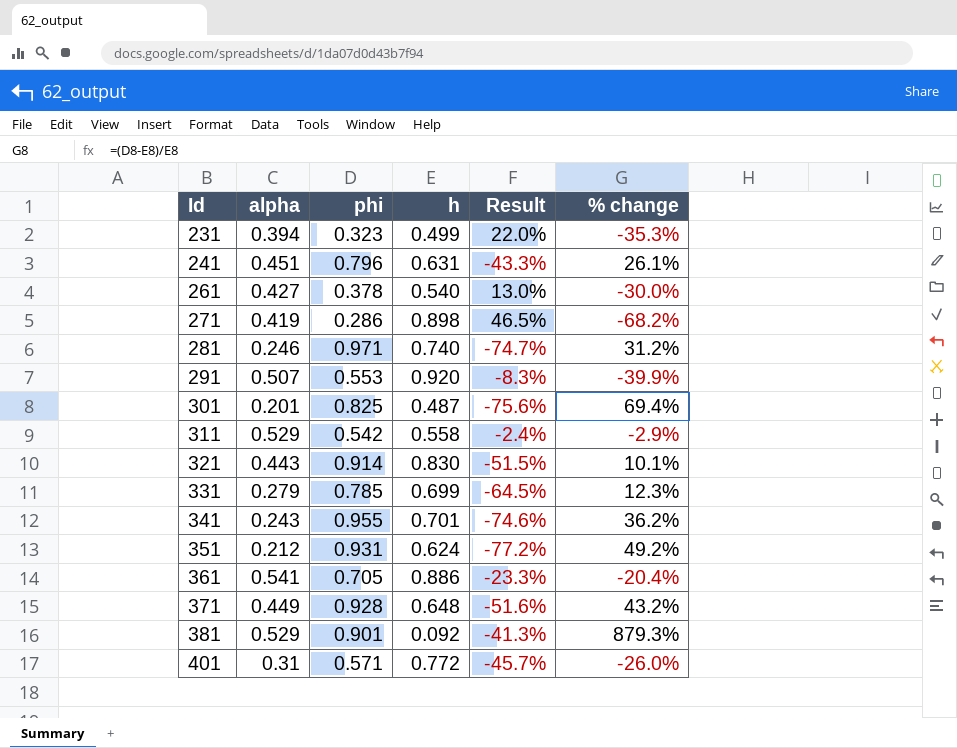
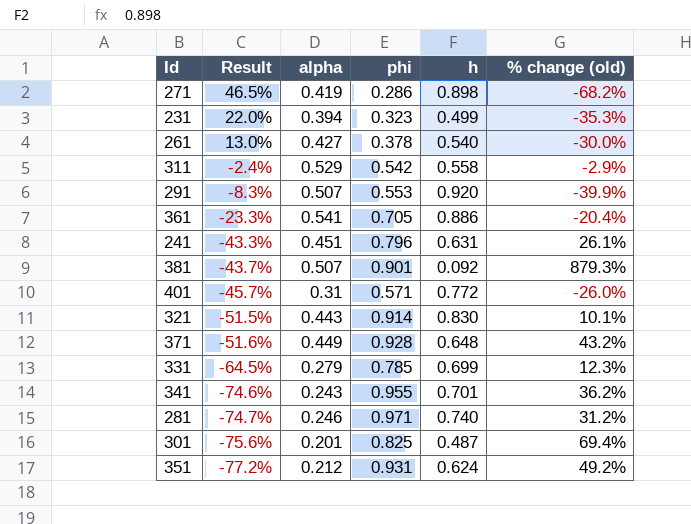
row order: Id ascending -> Result descending
column Result | position: 5 -> 2
column name: % change -> % change (old)
381 | Result: -41.3% -> -43.7%
381 | alpha: 0.529 -> 0.507

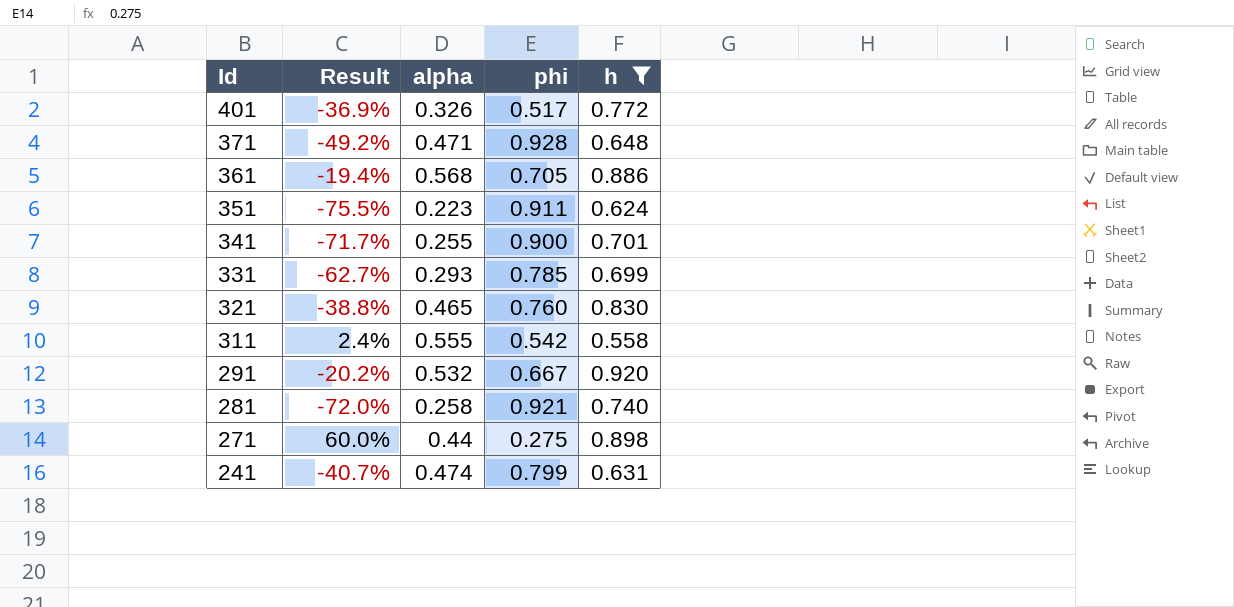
filter: none -> h >= 0.558
row order: Result descending -> Id descending
column % change (old) | formula: ([phi] - [h]) / [h] -> none
401 | Result: -45.7% -> -36.9%
401 | alpha: 0.31 -> 0.326
401 | phi: 0.571 -> 0.517
371 | Result: -51.6% -> -49.2%
371 | alpha: 0.449 -> 0.471
361 | Result: -23.3% -> -19.4%
361 | alpha: 0.541 -> 0.568
351 | Result: -77.2% -> -75.5%
351 | alpha: 0.212 -> 0.223
351 | phi: 0.931 -> 0.911
341 | Result: -74.6% -> -71.7%
341 | alpha: 0.243 -> 0.255
341 | phi: 0.955 -> 0.900
331 | Result: -64.5% -> -62.7%
331 | alpha: 0.279 -> 0.293
321 | Result: -51.5% -> -38.8%
321 | alpha: 0.443 -> 0.465
321 | phi: 0.914 -> 0.760
311 | Result: -2.4% -> 2.4%
311 | alpha: 0.529 -> 0.555
291 | Result: -8.3% -> -20.2%
291 | alpha: 0.507 -> 0.532
291 | phi: 0.553 -> 0.667
281 | Result: -74.7% -> -72.0%
281 | alpha: 0.246 -> 0.258
281 | phi: 0.971 -> 0.921
271 | Result: 46.5% -> 60.0%
271 | alpha: 0.419 -> 0.44
271 | phi: 0.286 -> 0.275
241 | Result: -43.3% -> -40.7%
241 | alpha: 0.451 -> 0.474
241 | phi: 0.796 -> 0.799

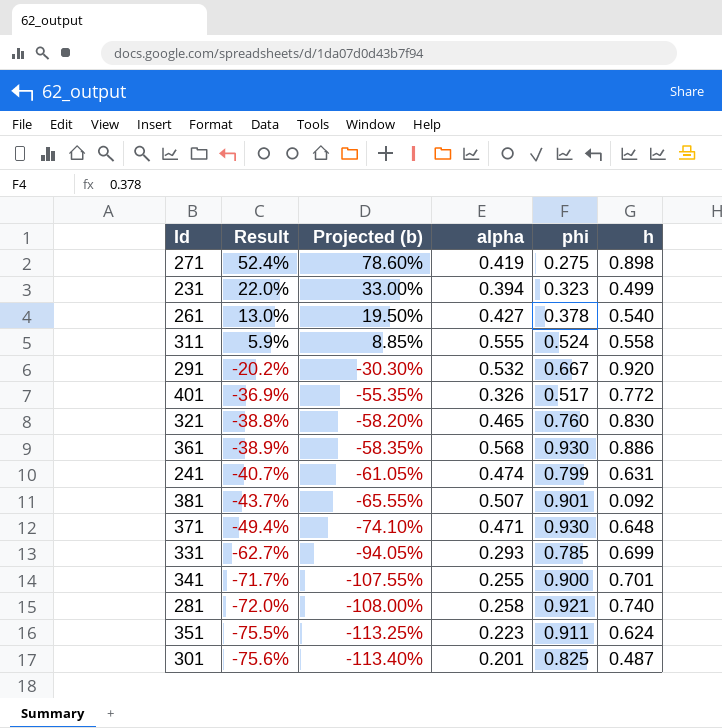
filter: h >= 0.558 -> none
row order: Id descending -> Result descending
column Projected (b) | formula: none -> [Result] * 1.5
271 | Result: 60.0% -> 52.4%
271 | alpha: 0.44 -> 0.419
311 | Result: 2.4% -> 5.9%
311 | phi: 0.542 -> 0.524
361 | Result: -19.4% -> -38.9%
361 | phi: 0.705 -> 0.930
371 | Result: -49.2% -> -49.4%
371 | phi: 0.928 -> 0.930

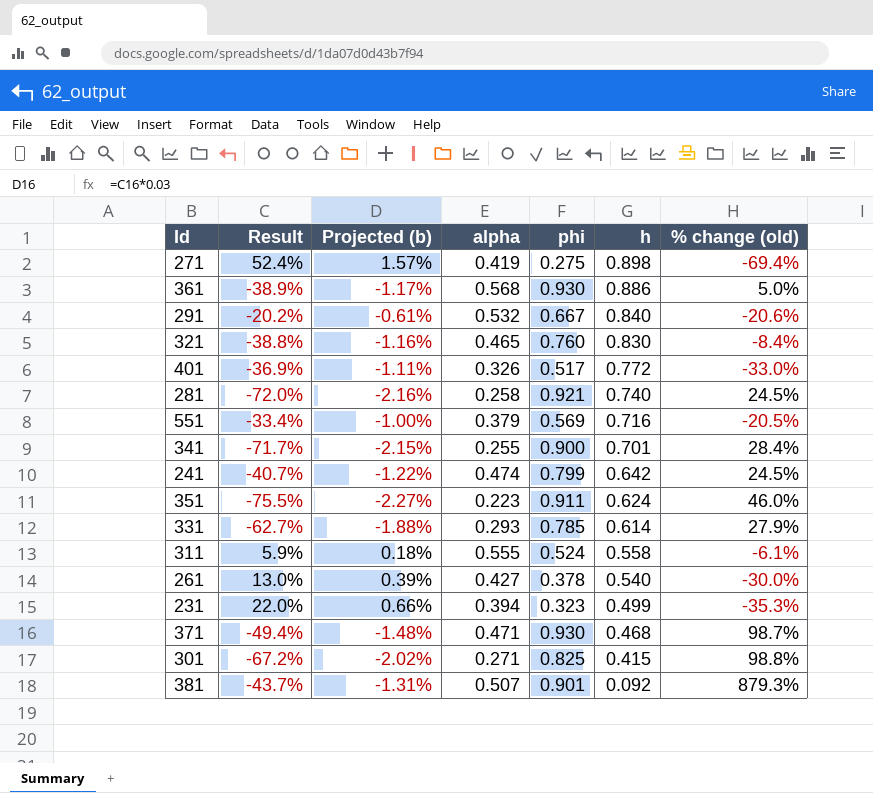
row order: Result descending -> h descending
column Projected (b) | formula: [Result] * 1.5 -> [Result] * 0.03
column % change (old) | formula: none -> ([phi] - [h]) / [h]
291 | h: 0.920 -> 0.840
row 551: none -> -33.4% | -1.00% | 0.379 | 0.569 | 0.716 | -20.5%
241 | h: 0.631 -> 0.642
331 | h: 0.699 -> 0.614
371 | h: 0.648 -> 0.468
301 | Result: -75.6% -> -67.2%
301 | alpha: 0.201 -> 0.271
301 | h: 0.487 -> 0.415

